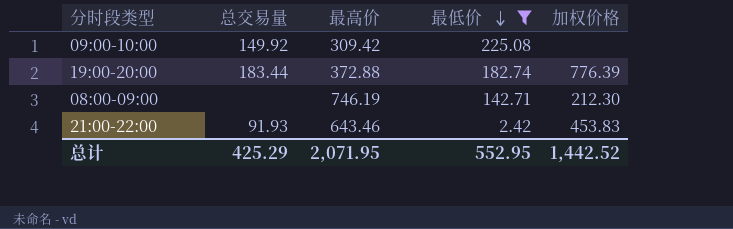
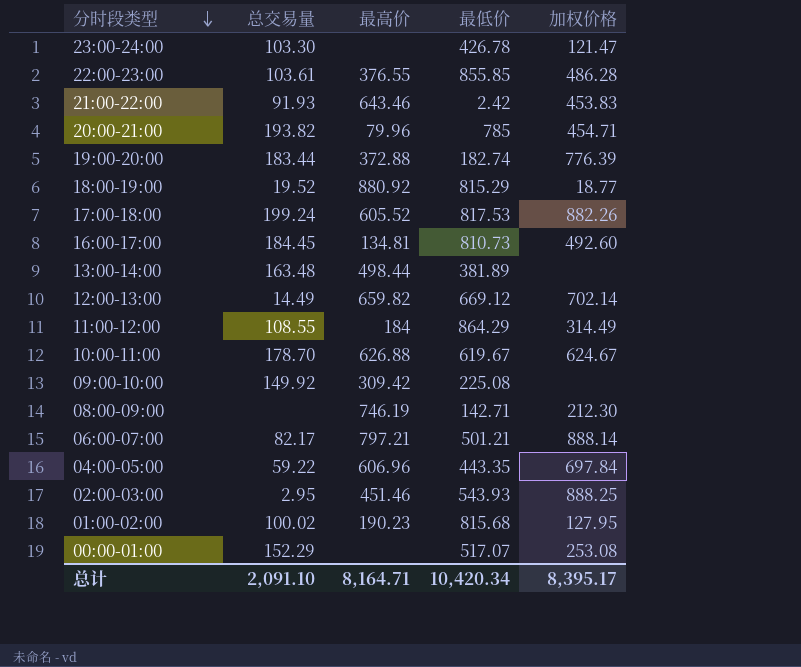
filter: 最低价 <= 225.08 -> none
row order: 最低价 descending -> 分时段类型 descending
总计 | 总交易量: 425.29 -> 2,091.10
总计 | 最高价: 2,071.95 -> 8,164.71
总计 | 最低价: 552.95 -> 10,420.34
总计 | 加权价格: 1,442.52 -> 8,395.17

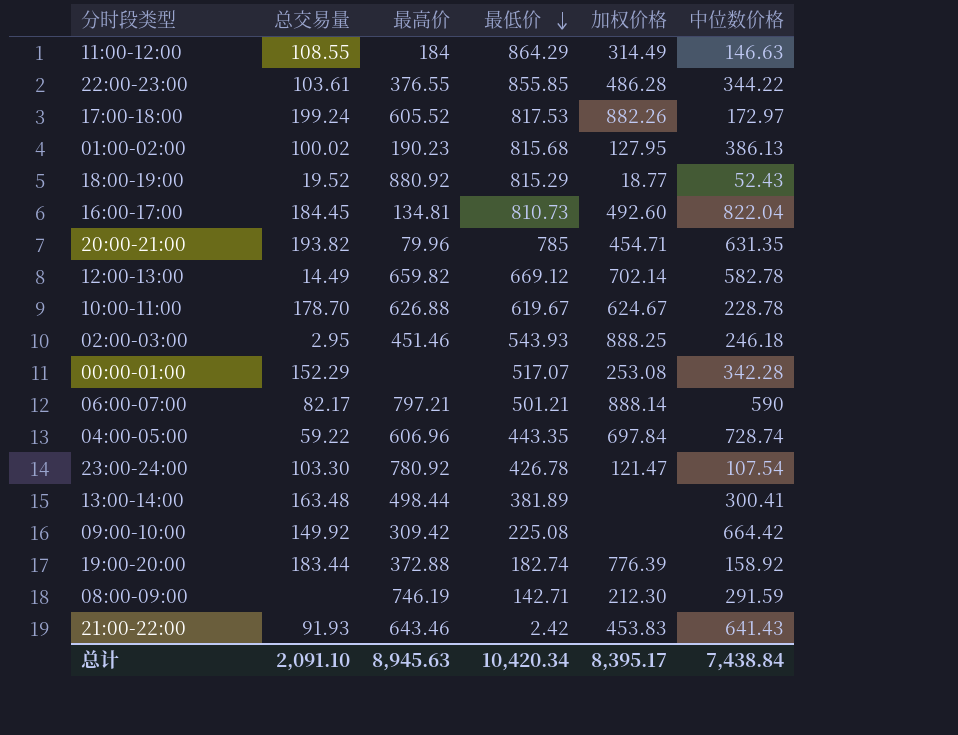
row order: 分时段类型 descending -> 最低价 descending
column 中位数价格 | position: none -> 6
23:00-24:00 | 最高价: none -> 780.92
总计 | 最高价: 8,164.71 -> 8,945.63

